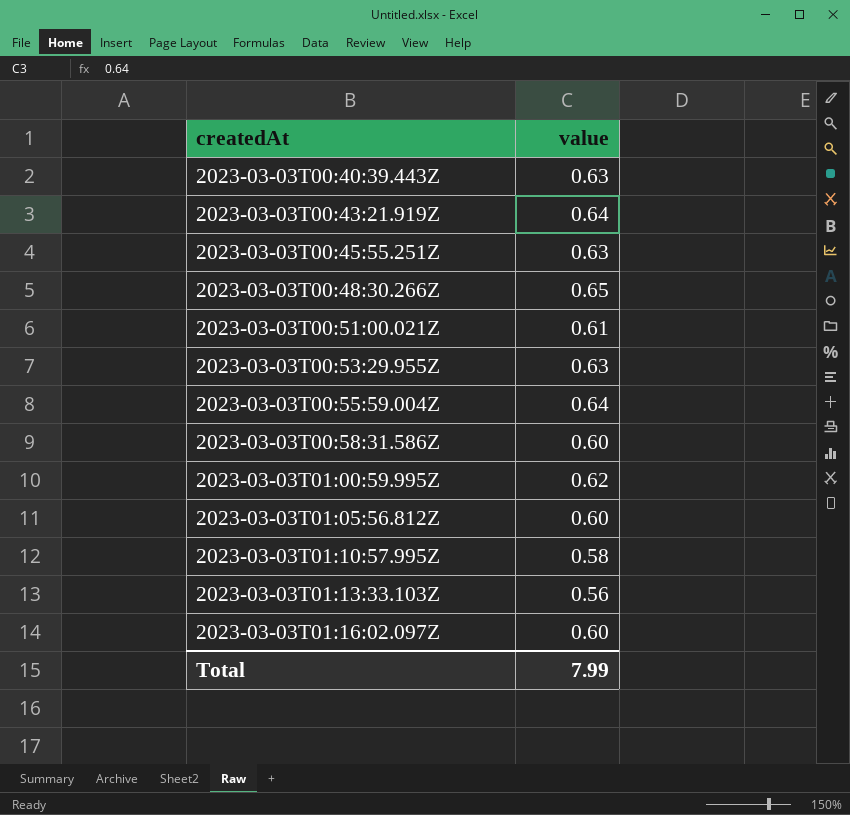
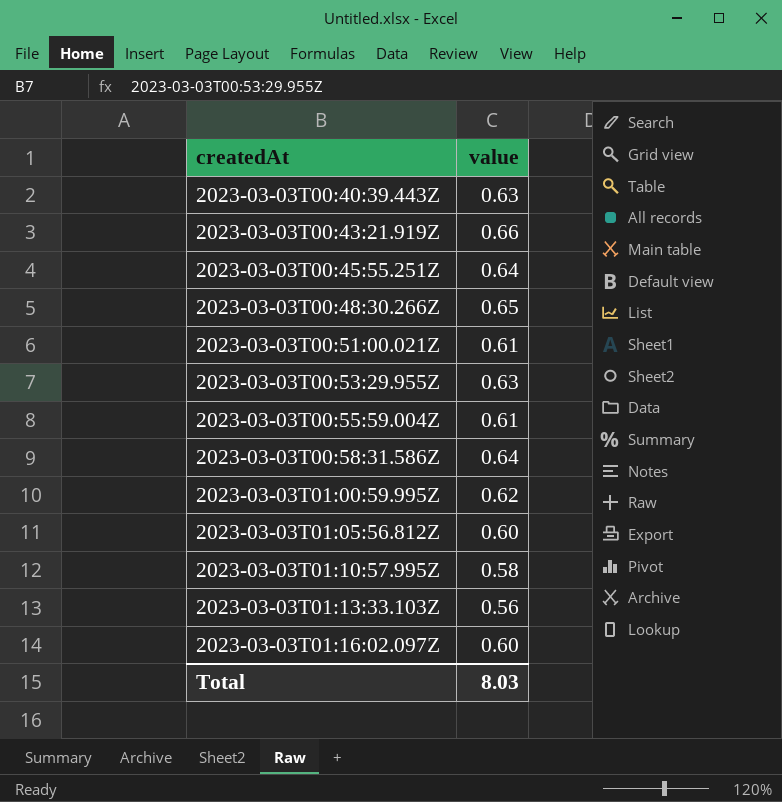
2023-03-03T00:43:21.919Z | value: 0.64 -> 0.66
2023-03-03T00:45:55.251Z | value: 0.63 -> 0.64
2023-03-03T00:55:59.004Z | value: 0.64 -> 0.61
2023-03-03T00:58:31.586Z | value: 0.60 -> 0.64
Total | value: 7.99 -> 8.03

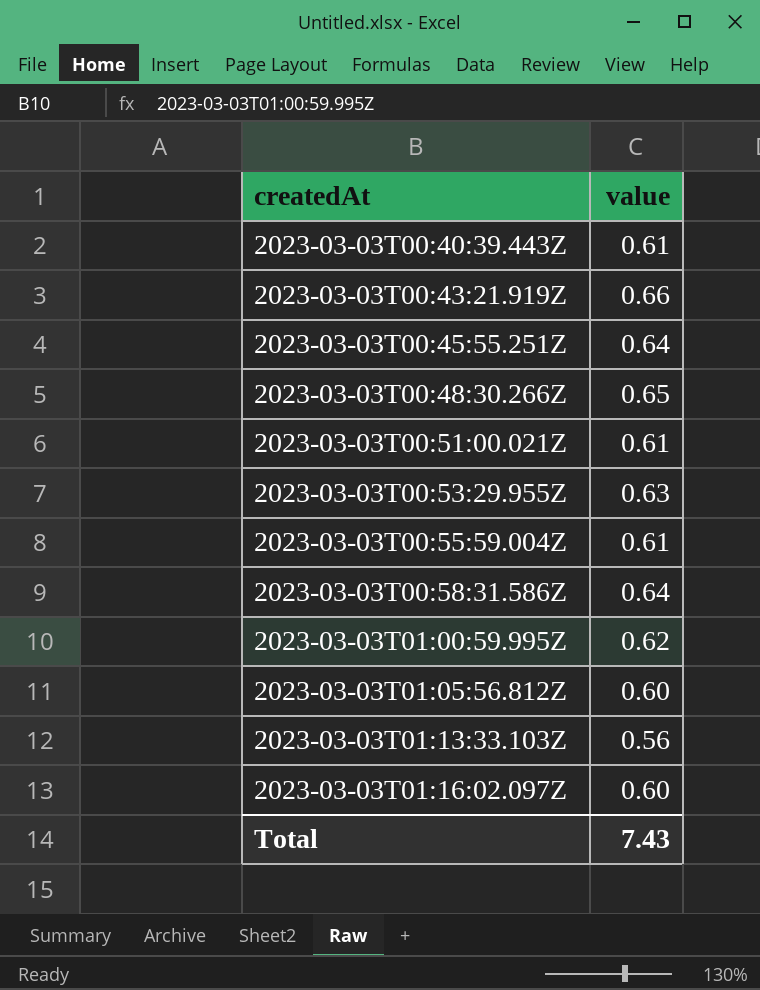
row 2023-03-03T01:10:57.995Z: 0.58 -> none
2023-03-03T00:40:39.443Z | value: 0.63 -> 0.61
Total | value: 8.03 -> 7.43

